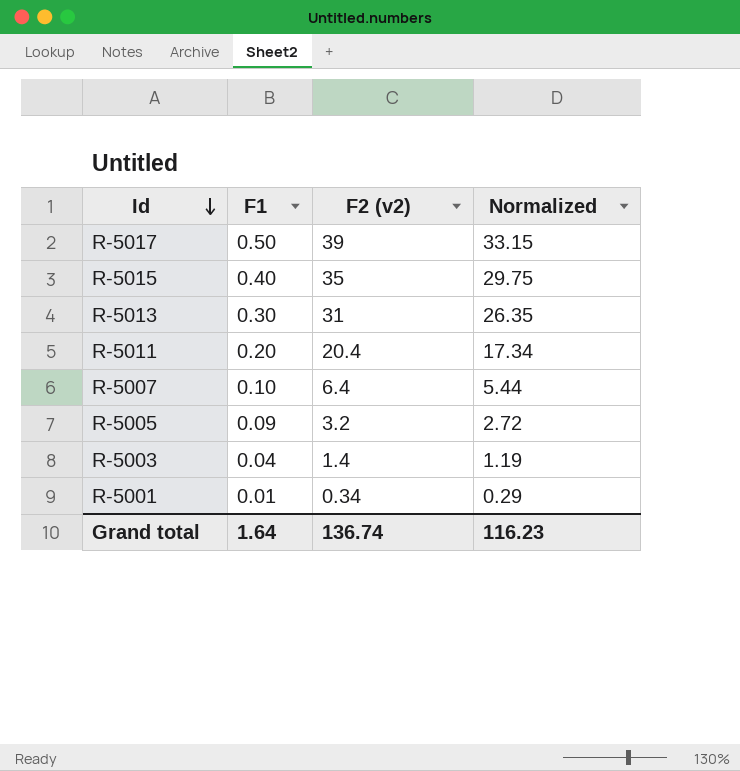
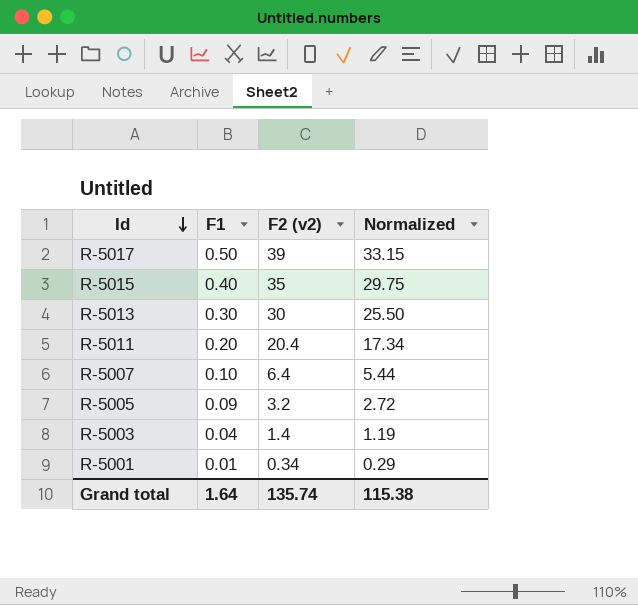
R-5013 | F2 (v2): 31 -> 30
R-5013 | Normalized: 26.35 -> 25.50
Grand total | F2 (v2): 136.74 -> 135.74
Grand total | Normalized: 116.23 -> 115.38

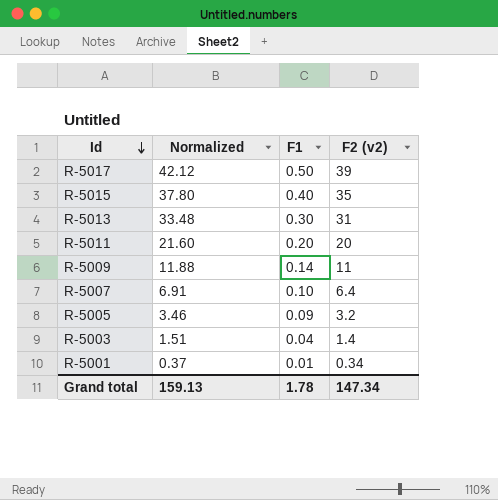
column Normalized | formula: [F2 (v2)] * 0.85 -> [F2 (v2)] * 1.08
column Normalized | position: 4 -> 2
R-5013 | F2 (v2): 30 -> 31
R-5011 | F2 (v2): 20.4 -> 20
row R-5009: none -> 11.88 | 0.14 | 11
Grand total | Normalized: 115.38 -> 159.13
Grand total | F1: 1.64 -> 1.78
Grand total | F2 (v2): 135.74 -> 147.34

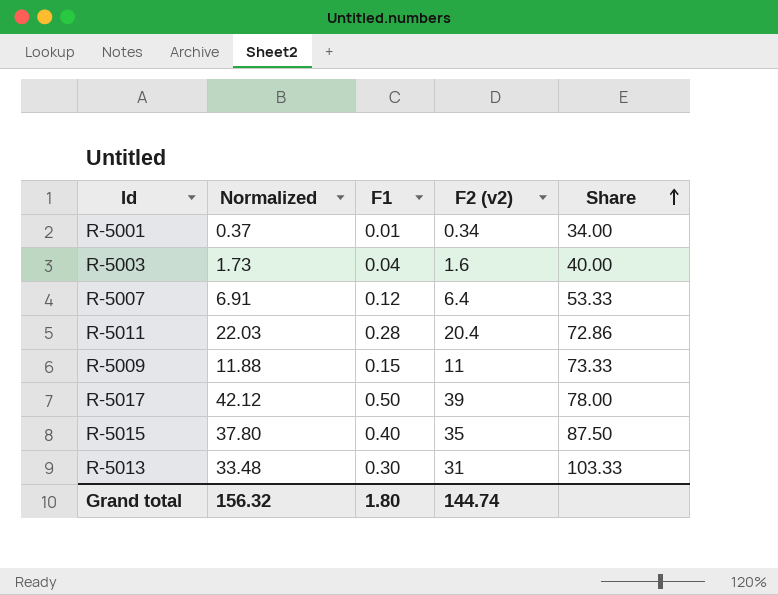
row order: Id descending -> Share ascending
column Share | formula: none -> [F2 (v2)] / [F1]
row R-5005: 3.46 | 0.09 | 3.2 -> none
R-5003 | Normalized: 1.51 -> 1.73
R-5003 | F2 (v2): 1.4 -> 1.6
R-5007 | F1: 0.10 -> 0.12
R-5011 | Normalized: 21.60 -> 22.03
R-5011 | F1: 0.20 -> 0.28
R-5011 | F2 (v2): 20 -> 20.4
R-5009 | F1: 0.14 -> 0.15
Grand total | Normalized: 159.13 -> 156.32
Grand total | F1: 1.78 -> 1.80
Grand total | F2 (v2): 147.34 -> 144.74

